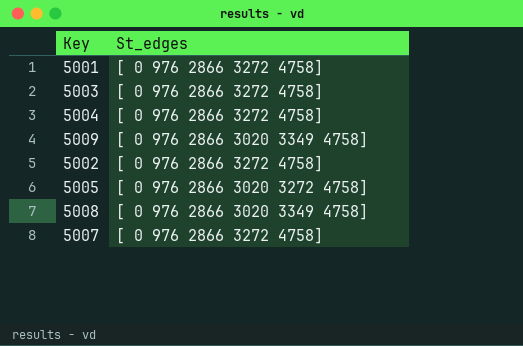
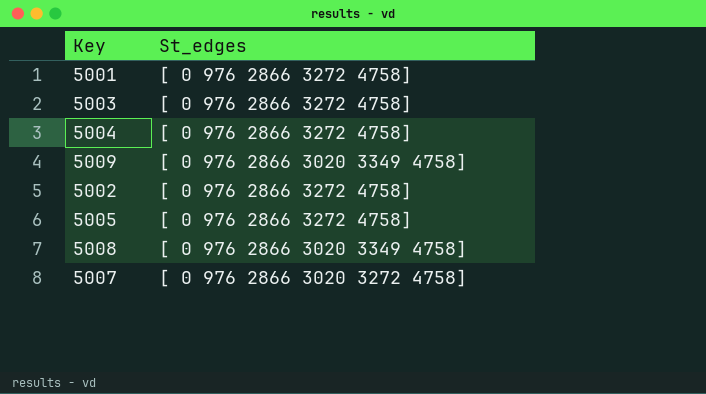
5005 | St_edges: [ 0 976 2866 3020 3272 4758] -> [ 0 976 2866 3272 4758]
5007 | St_edges: [ 0 976 2866 3272 4758] -> [ 0 976 2866 3020 3272 4758]

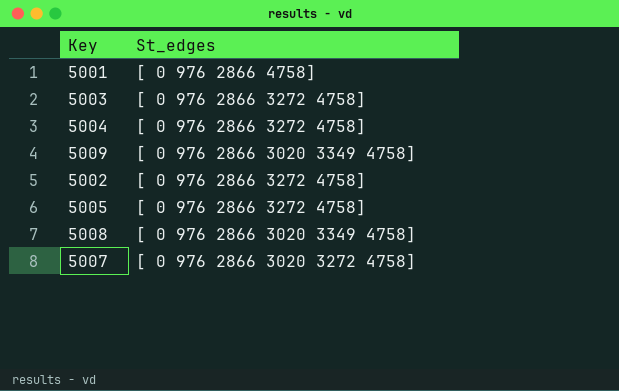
5001 | St_edges: [ 0 976 2866 3272 4758] -> [ 0 976 2866 4758]

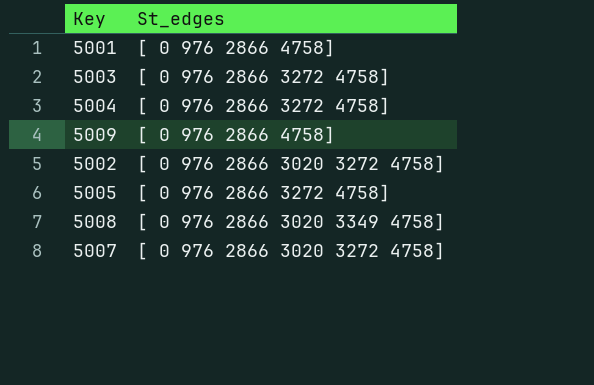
5009 | St_edges: [ 0 976 2866 3020 3349 4758] -> [ 0 976 2866 4758]
5002 | St_edges: [ 0 976 2866 3272 4758] -> [ 0 976 2866 3020 3272 4758]

